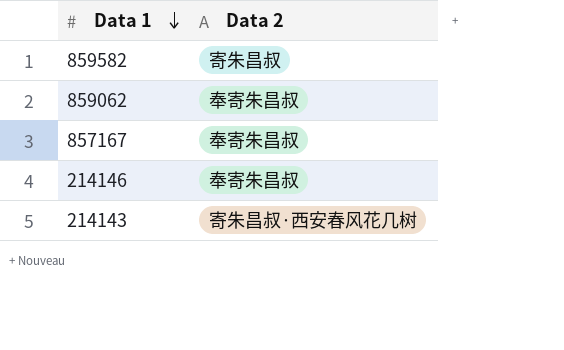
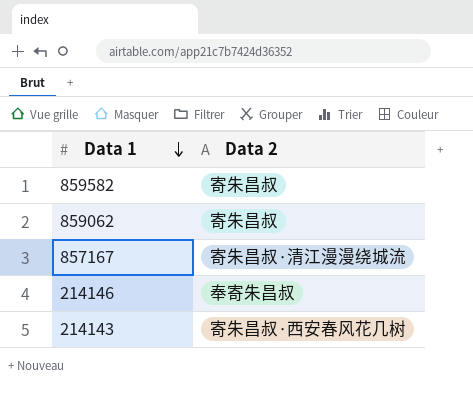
859062 | Data 2: 奉寄朱昌叔 -> 寄朱昌叔
857167 | Data 2: 奉寄朱昌叔 -> 寄朱昌叔·清江漫漫绕城流

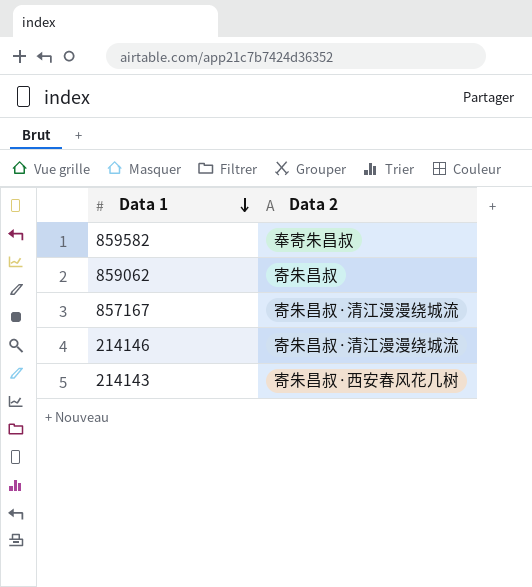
859582 | Data 2: 寄朱昌叔 -> 奉寄朱昌叔
214146 | Data 2: 奉寄朱昌叔 -> 寄朱昌叔·清江漫漫绕城流

